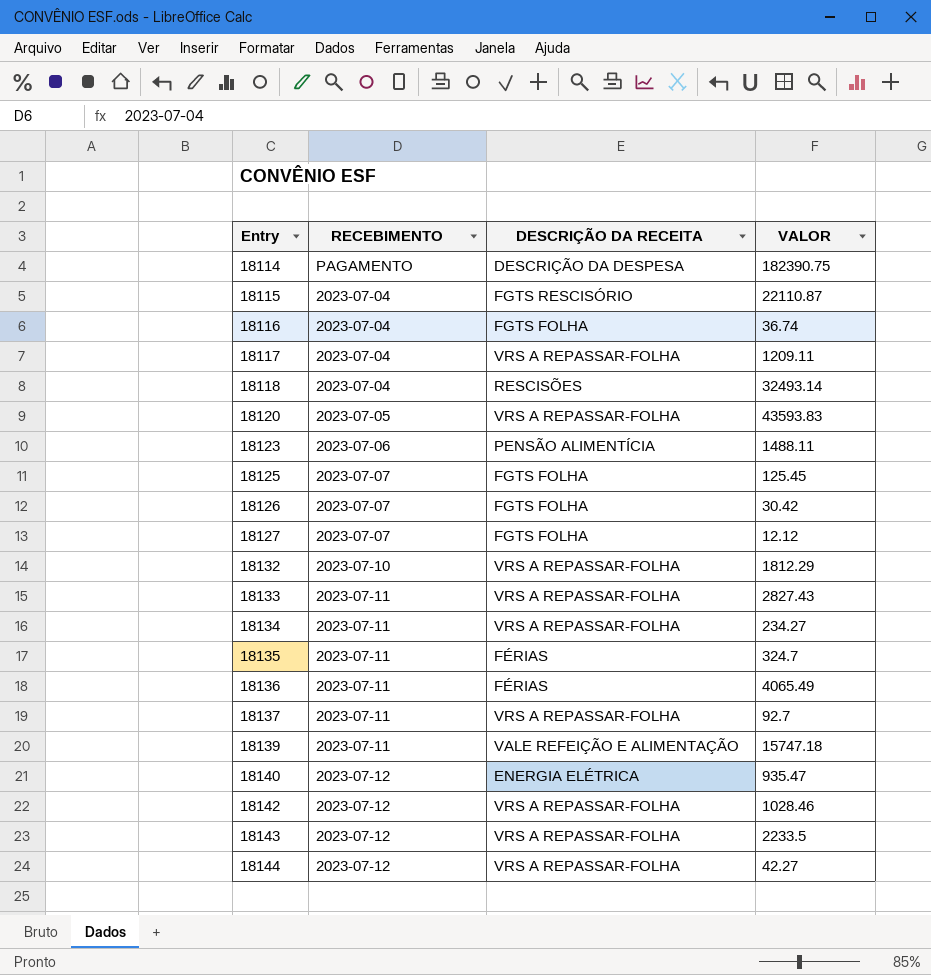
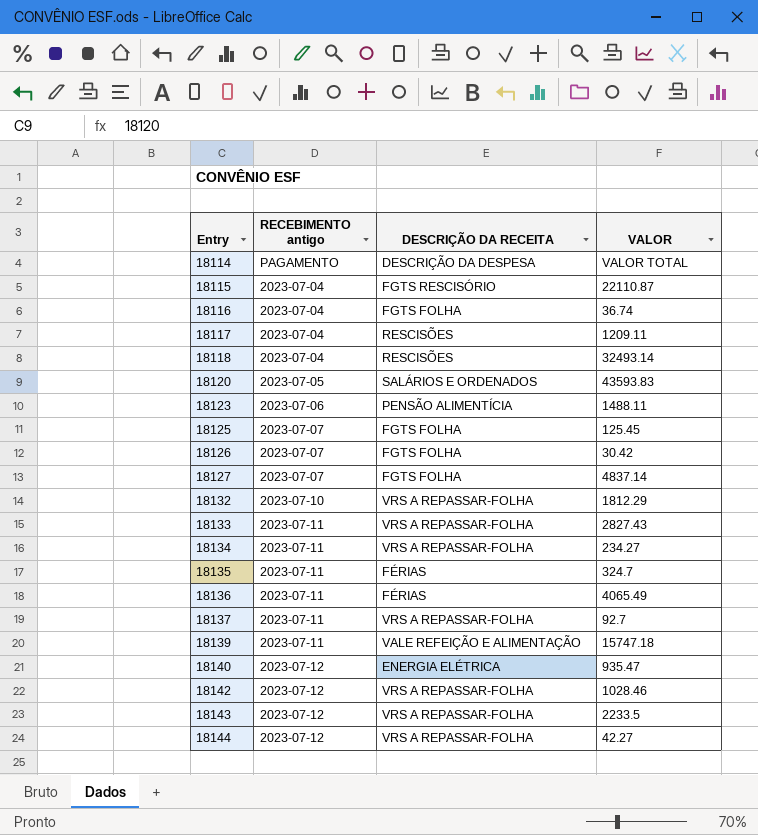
column name: RECEBIMENTO -> RECEBIMENTO antigo
18114 | VALOR: 182390.75 -> VALOR TOTAL
18117 | DESCRIÇÃO DA RECEITA: VRS A REPASSAR-FOLHA -> RESCISÕES
18120 | DESCRIÇÃO DA RECEITA: VRS A REPASSAR-FOLHA -> SALÁRIOS E ORDENADOS
18127 | VALOR: 12.12 -> 4837.14

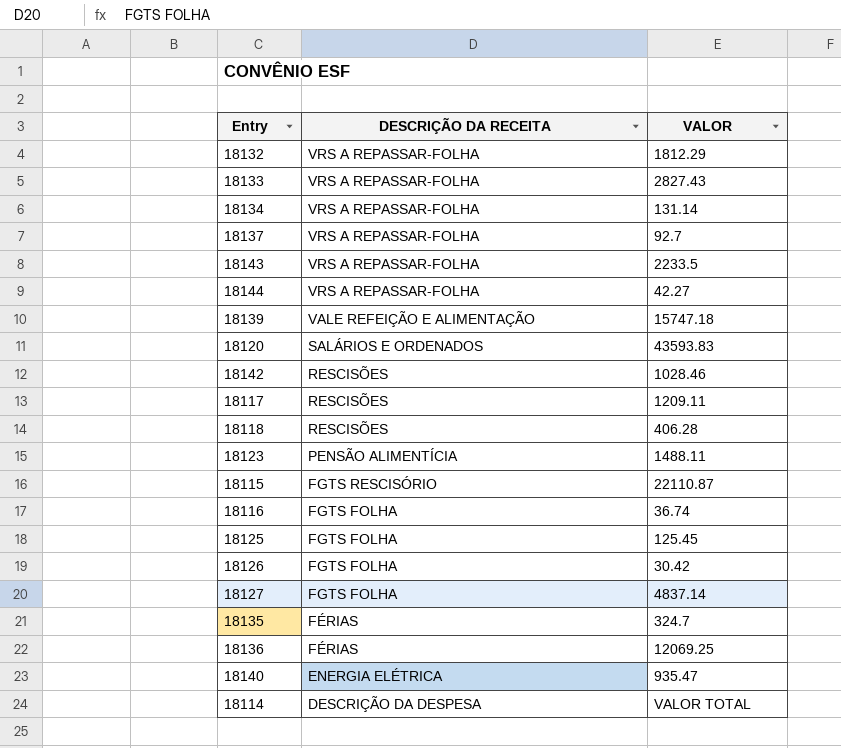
row order: Entry ascending -> DESCRIÇÃO DA RECEITA descending
column RECEBIMENTO antigo | position: 2 -> none
18134 | VALOR: 234.27 -> 131.14
18142 | DESCRIÇÃO DA RECEITA: VRS A REPASSAR-FOLHA -> RESCISÕES
18118 | VALOR: 32493.14 -> 406.28
18136 | VALOR: 4065.49 -> 12069.25

